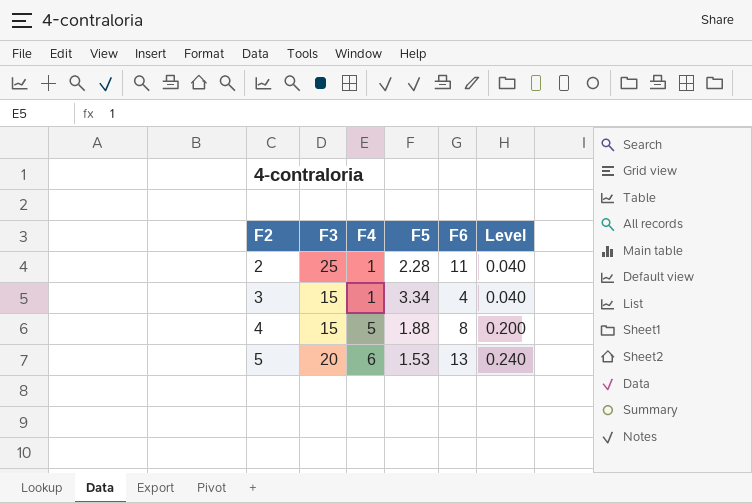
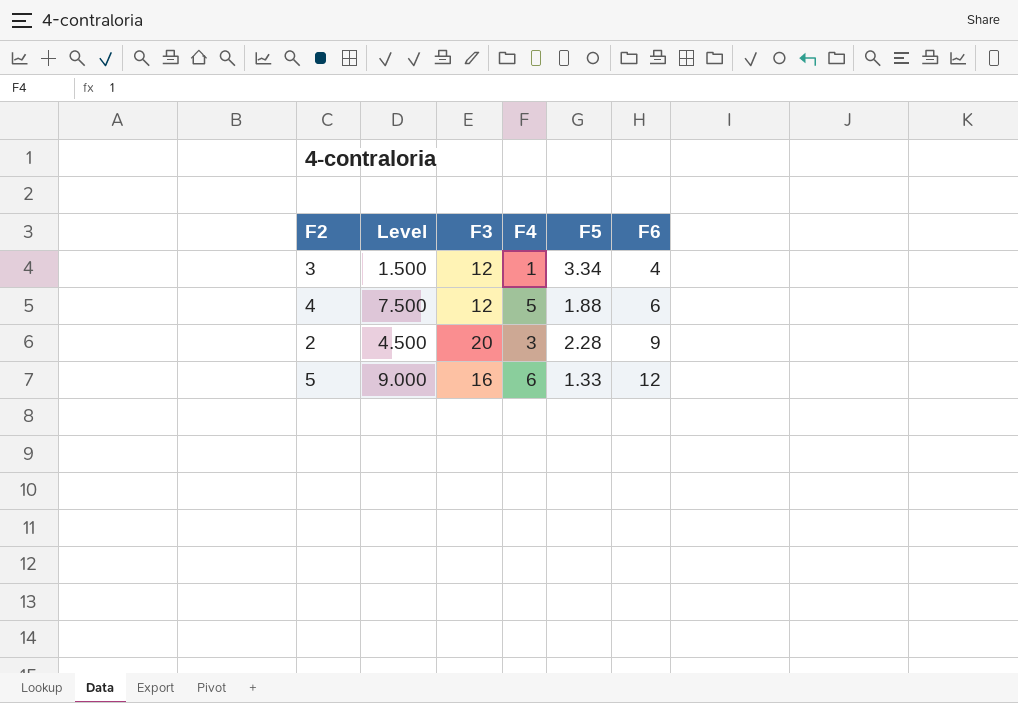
row order: F2 ascending -> F6 ascending
column Level | formula: [F4] * 0.04 -> [F4] * 1.5
column Level | position: 6 -> 2
3 | F3: 15 -> 12
4 | F3: 15 -> 12
4 | F6: 8 -> 6
2 | F3: 25 -> 20
2 | F4: 1 -> 3
2 | F6: 11 -> 9
5 | F3: 20 -> 16
5 | F5: 1.53 -> 1.33
5 | F6: 13 -> 12

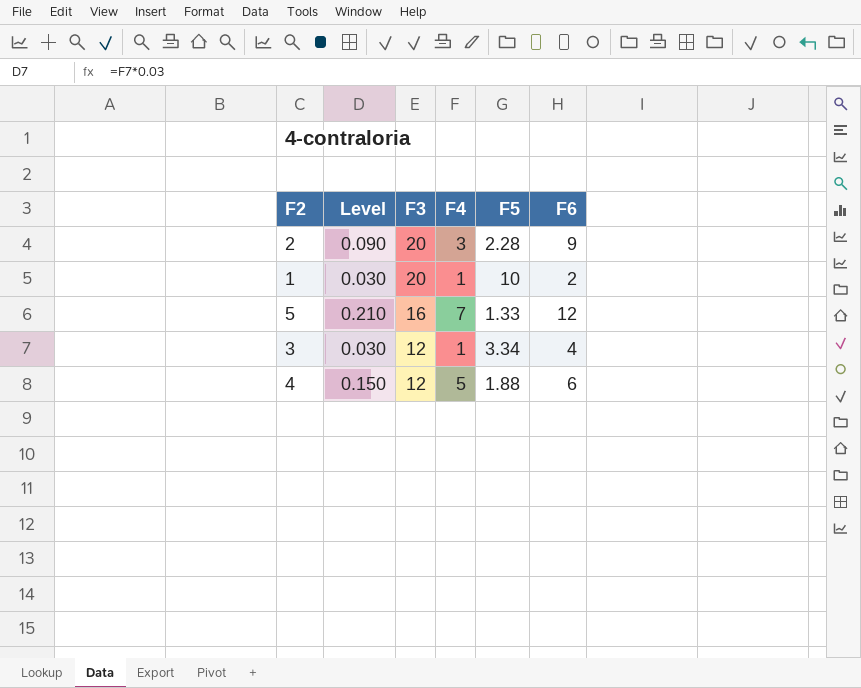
row order: F6 ascending -> F3 descending
column Level | formula: [F4] * 1.5 -> [F4] * 0.03
row 1: none -> 0.030 | 20 | 1 | 10 | 2
5 | F4: 6 -> 7

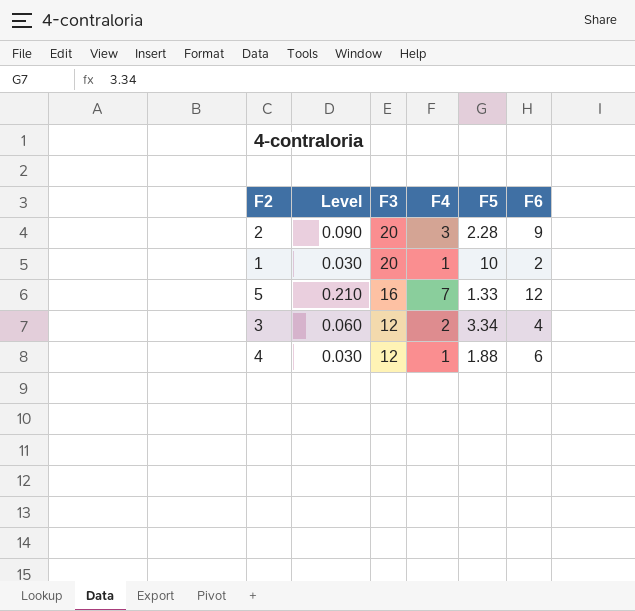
3 | Level: 0.030 -> 0.060
3 | F4: 1 -> 2
4 | Level: 0.150 -> 0.030
4 | F4: 5 -> 1

